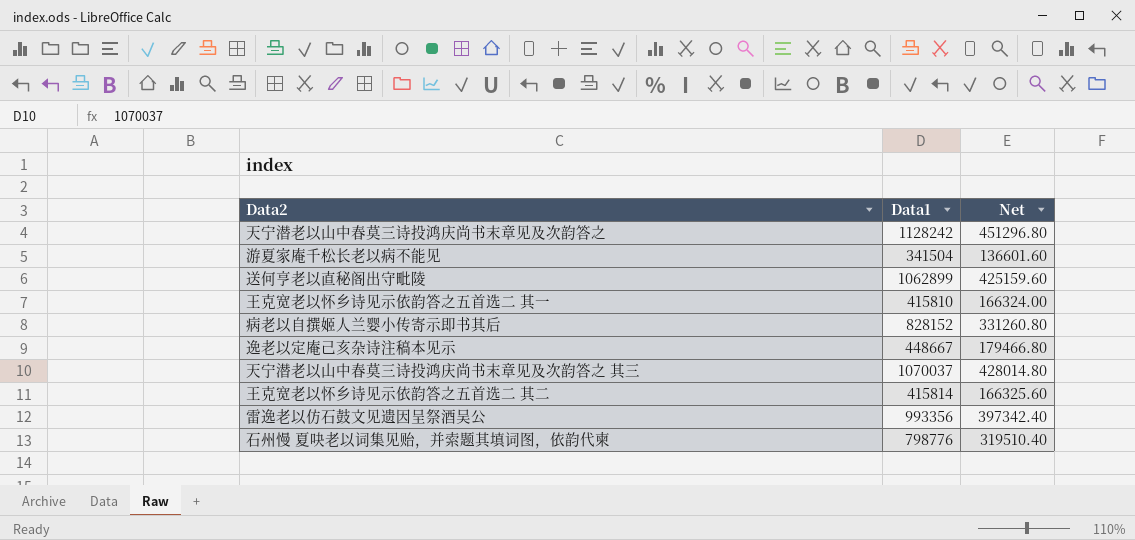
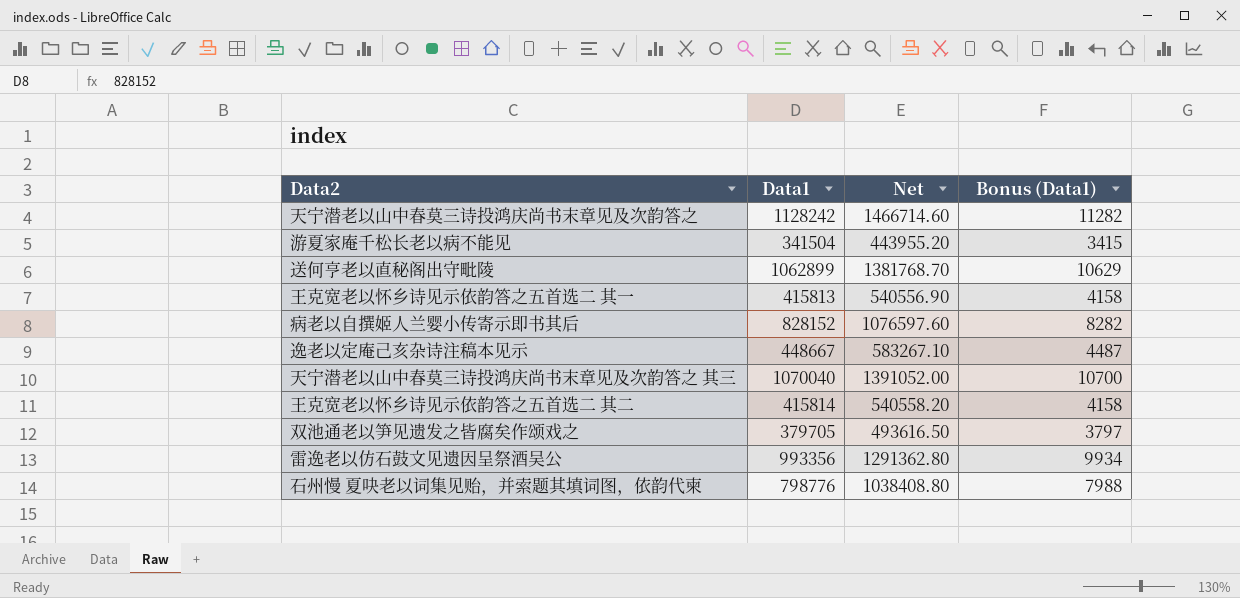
column Net | formula: [Data1] * 0.4 -> [Data1] * 1.3
column Bonus (Data1) | formula: none -> [Data1] * 0.01
王克宽老以怀乡诗见示依韵答之五首选二 其一 | Data1: 415810 -> 415813
天宁潜老以山中春莫三诗投鸿庆尚书末章见及次韵答之 其三 | Data1: 1070037 -> 1070040
row 双池通老以笋见遗发之皆腐矣作颂戏之: none -> 379705 | 493616.50 | 3797

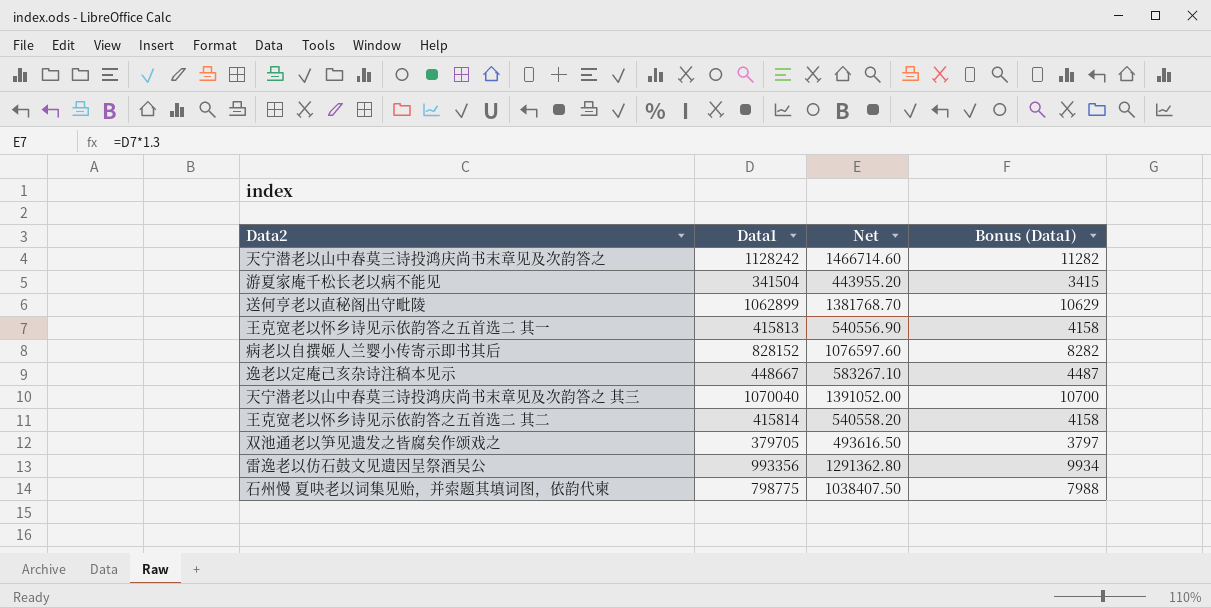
石州慢 夏吷老以词集见贻，并索题其填词图，依韵代柬 | Data1: 798776 -> 798775
石州慢 夏吷老以词集见贻，并索题其填词图，依韵代柬 | Net: 1038408.80 -> 1038407.50

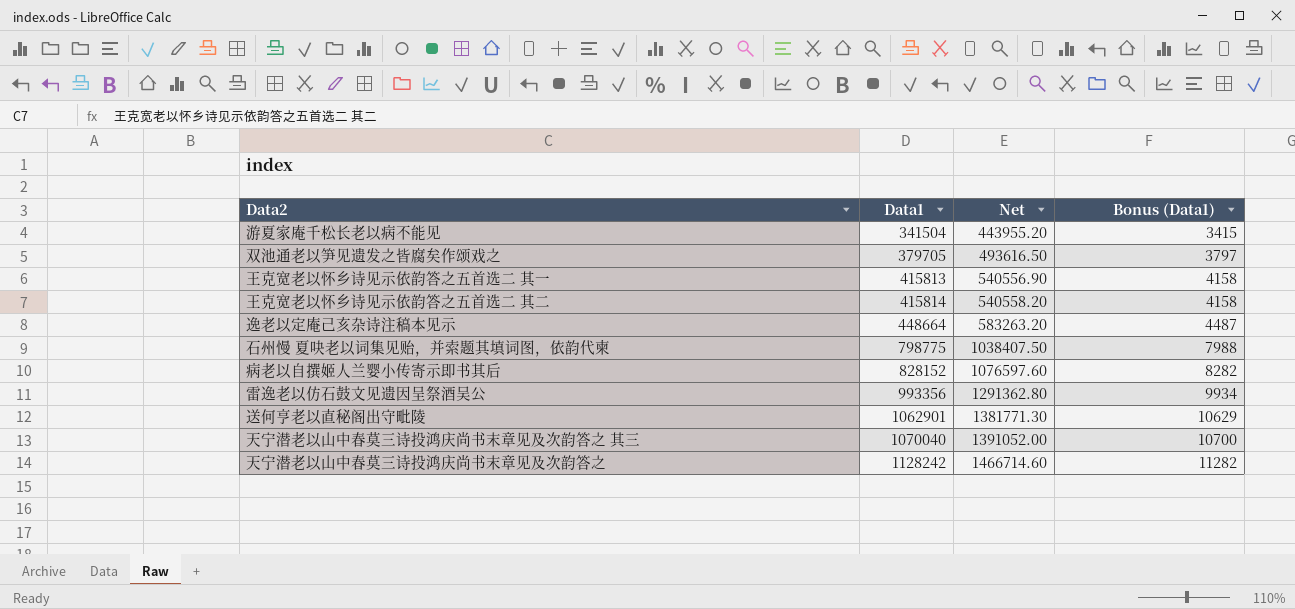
row order: none -> Data1 ascending
逸老以定庵己亥杂诗注稿本见示 | Data1: 448667 -> 448664
逸老以定庵己亥杂诗注稿本见示 | Net: 583267.10 -> 583263.20
送何亨老以直秘阁出守毗陵 | Data1: 1062899 -> 1062901
送何亨老以直秘阁出守毗陵 | Net: 1381768.70 -> 1381771.30

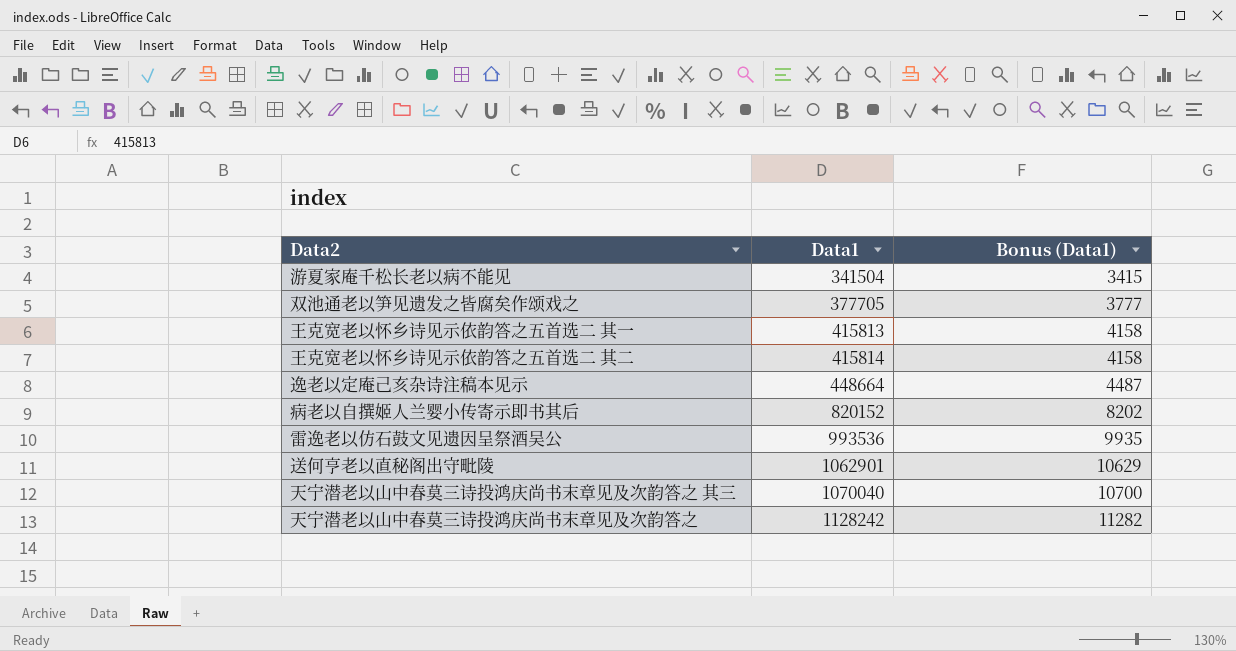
column Net | formula: [Data1] * 1.3 -> none
row 石州慢 夏吷老以词集见贻，并索题其填词图，依韵代柬: 798775 | 1038407.50 | 7988 -> none
双池通老以笋见遗发之皆腐矣作颂戏之 | Data1: 379705 -> 377705
双池通老以笋见遗发之皆腐矣作颂戏之 | Bonus (Data1): 3797 -> 3777
病老以自撰姬人兰婴小传寄示即书其后 | Data1: 828152 -> 820152
病老以自撰姬人兰婴小传寄示即书其后 | Bonus (Data1): 8282 -> 8202
雷逸老以仿石鼓文见遗因呈祭酒吴公 | Data1: 993356 -> 993536
雷逸老以仿石鼓文见遗因呈祭酒吴公 | Bonus (Data1): 9934 -> 9935

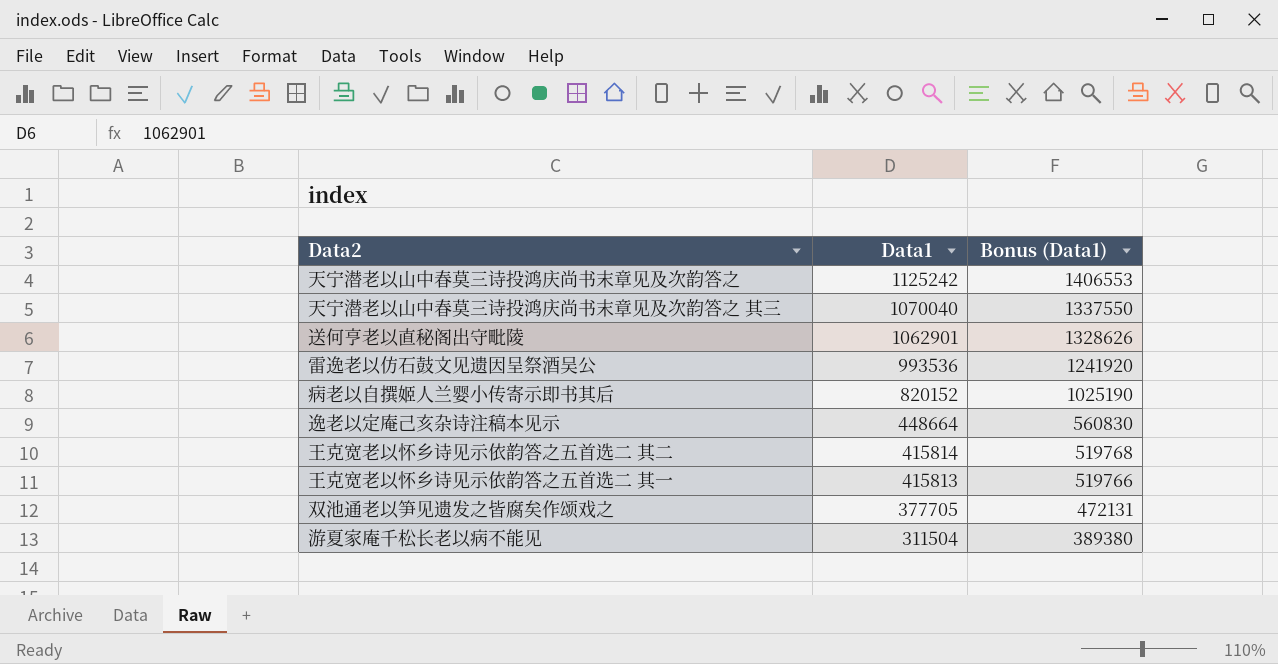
row order: Data1 ascending -> Data1 descending
column Bonus (Data1) | formula: [Data1] * 0.01 -> [Data1] * 1.25
天宁潜老以山中春莫三诗投鸿庆尚书末章见及次韵答之 | Data1: 1128242 -> 1125242
游夏家庵千松长老以病不能见 | Data1: 341504 -> 311504

